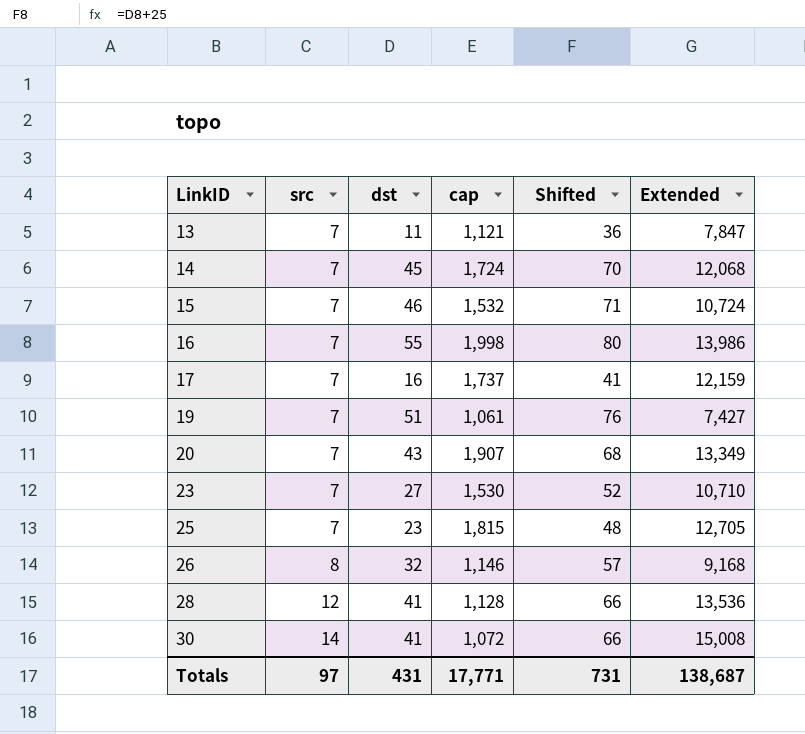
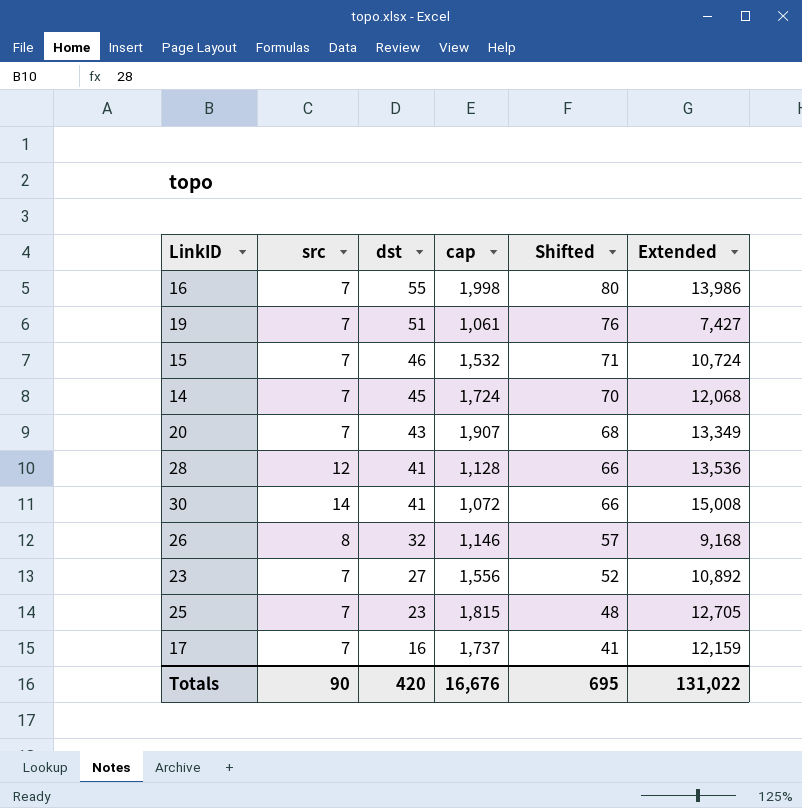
row order: LinkID ascending -> dst descending
row 13: 7 | 11 | 1,121 | 36 | 7,847 -> none
23 | cap: 1,530 -> 1,556
23 | Extended: 10,710 -> 10,892
Totals | src: 97 -> 90
Totals | dst: 431 -> 420
Totals | cap: 17,771 -> 16,676
Totals | Shifted: 731 -> 695
Totals | Extended: 138,687 -> 131,022

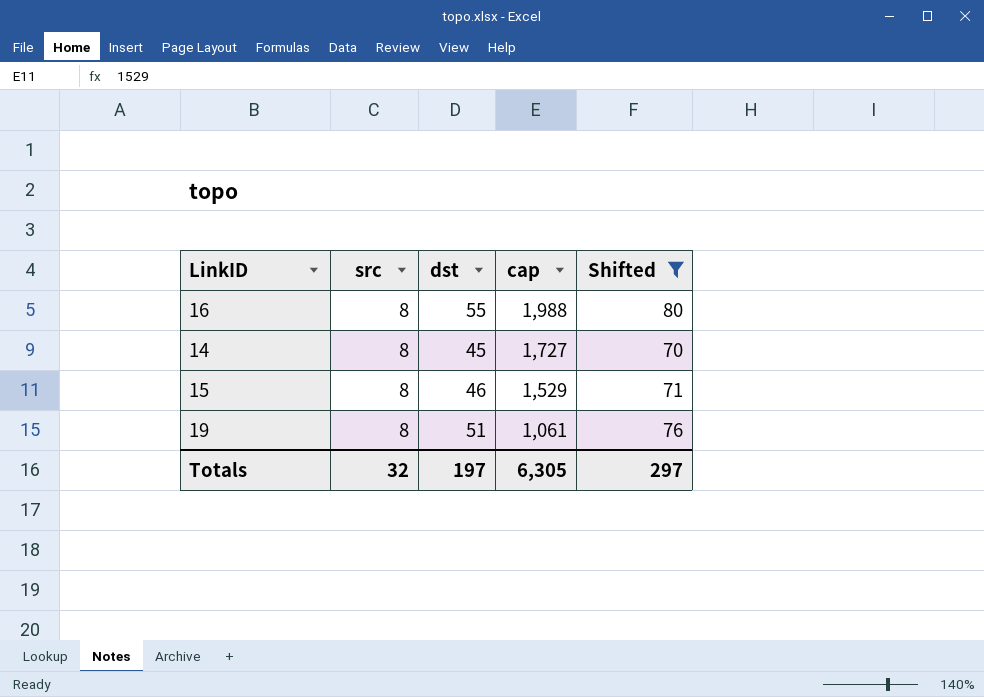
filter: none -> Shifted >= 70
row order: dst descending -> cap descending
column Extended | formula: [src] * [cap] -> none
16 | src: 7 -> 8
16 | cap: 1,998 -> 1,988
14 | src: 7 -> 8
14 | cap: 1,724 -> 1,727
15 | src: 7 -> 8
15 | cap: 1,532 -> 1,529
19 | src: 7 -> 8
Totals | src: 90 -> 32
Totals | dst: 420 -> 197
Totals | cap: 16,676 -> 6,305
Totals | Shifted: 695 -> 297

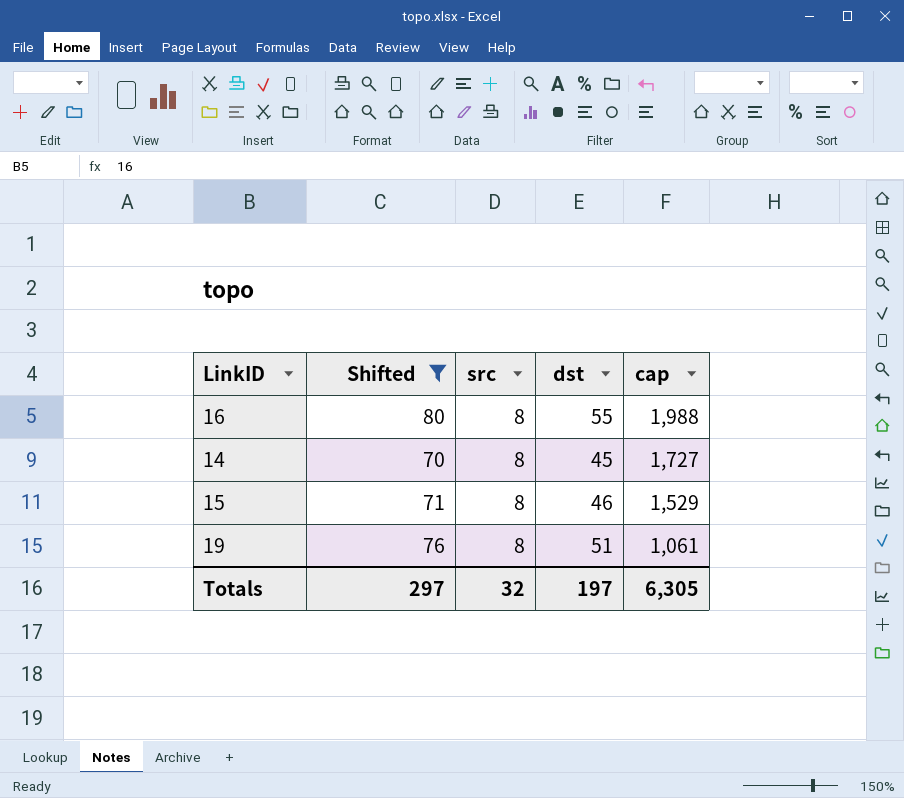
column Shifted | position: 5 -> 2

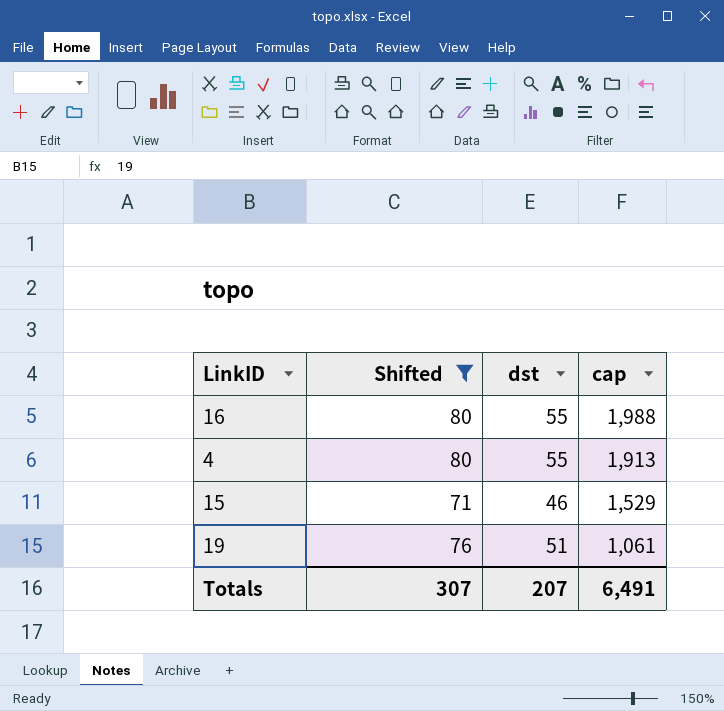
column src | position: 3 -> none
row 14: 70 | 8 | 45 | 1,727 -> none
row 4: none -> 80 | 55 | 1,913
Totals | Shifted: 297 -> 307
Totals | dst: 197 -> 207
Totals | cap: 6,305 -> 6,491

